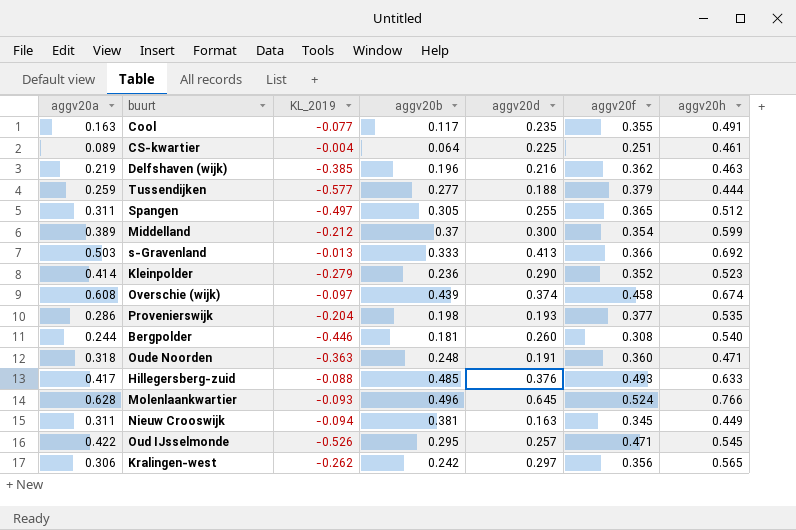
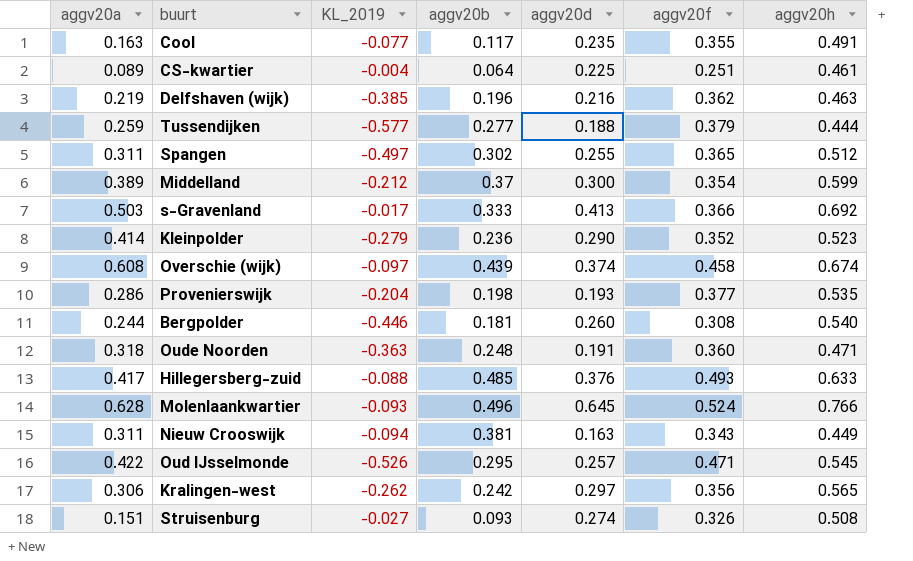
Spangen | aggv20b: 0.305 -> 0.302
s-Gravenland | KL_2019: -0.013 -> -0.017
Nieuw Crooswijk | aggv20f: 0.345 -> 0.343
row Struisenburg: none -> 0.151 | -0.027 | 0.093 | 0.274 | 0.326 | 0.508

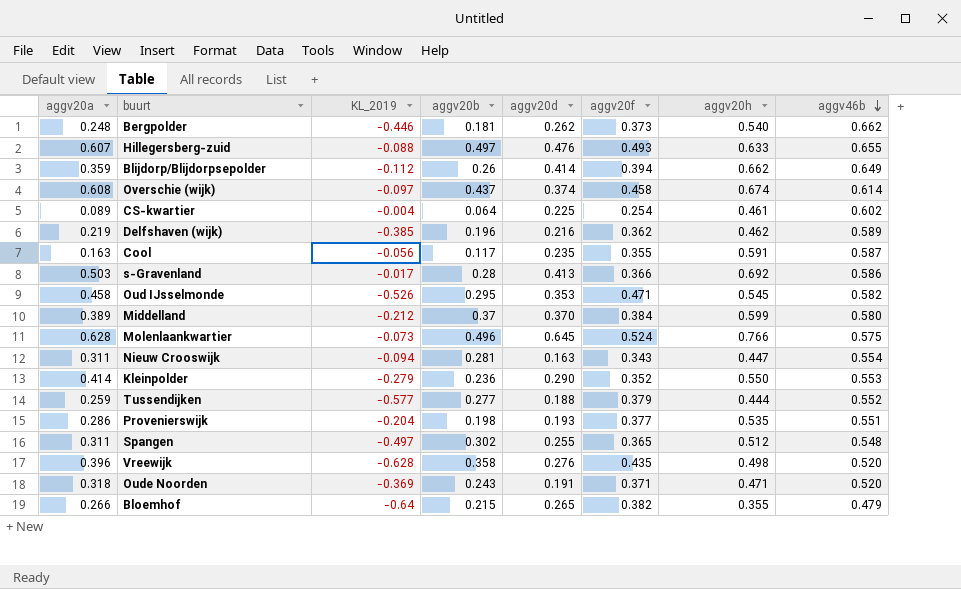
row order: none -> aggv46b descending
column aggv46b | position: none -> 8
row Kralingen-west: 0.306 | -0.262 | 0.242 | 0.297 | 0.356 | 0.565 -> none
row Struisenburg: 0.151 | -0.027 | 0.093 | 0.274 | 0.326 | 0.508 -> none
Bergpolder | aggv20a: 0.244 -> 0.248
Bergpolder | aggv20d: 0.260 -> 0.262
Bergpolder | aggv20f: 0.308 -> 0.373
Hillegersberg-zuid | aggv20a: 0.417 -> 0.607
Hillegersberg-zuid | aggv20b: 0.485 -> 0.497
Hillegersberg-zuid | aggv20d: 0.376 -> 0.476
row Blijdorp/Blijdorpsepolder: none -> 0.359 | -0.112 | 0.26 | 0.414 | 0.394 | 0.662 | 0.649
Overschie (wijk) | aggv20b: 0.439 -> 0.437
CS-kwartier | aggv20f: 0.251 -> 0.254
Delfshaven (wijk) | aggv20h: 0.463 -> 0.462
Cool | KL_2019: -0.077 -> -0.056
Cool | aggv20h: 0.491 -> 0.591
s-Gravenland | aggv20b: 0.333 -> 0.28
Oud IJsselmonde | aggv20a: 0.422 -> 0.458
Oud IJsselmonde | aggv20d: 0.257 -> 0.353
Middelland | aggv20d: 0.300 -> 0.370
Middelland | aggv20f: 0.354 -> 0.384
Molenlaankwartier | KL_2019: -0.093 -> -0.073
Nieuw Crooswijk | aggv20b: 0.381 -> 0.281
Nieuw Crooswijk | aggv20h: 0.449 -> 0.447
Kleinpolder | aggv20h: 0.523 -> 0.550
row Vreewijk: none -> 0.396 | -0.628 | 0.358 | 0.276 | 0.435 | 0.498 | 0.520
Oude Noorden | KL_2019: -0.363 -> -0.369
Oude Noorden | aggv20b: 0.248 -> 0.243
Oude Noorden | aggv20f: 0.360 -> 0.371
row Bloemhof: none -> 0.266 | -0.64 | 0.215 | 0.265 | 0.382 | 0.355 | 0.479

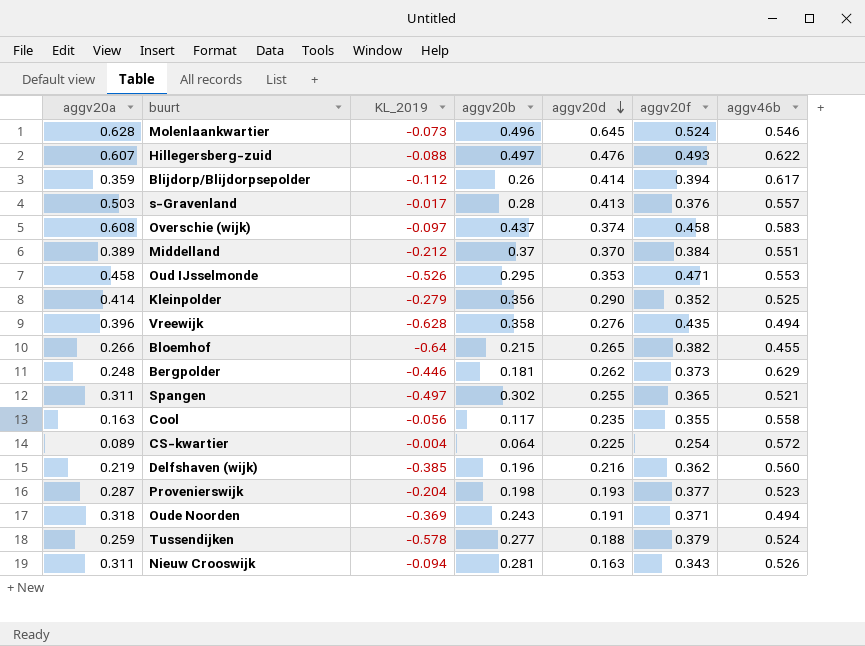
row order: aggv46b descending -> aggv20d descending
column aggv20h | position: 7 -> none
Molenlaankwartier | aggv46b: 0.575 -> 0.546
Hillegersberg-zuid | aggv46b: 0.655 -> 0.622
Blijdorp/Blijdorpsepolder | aggv46b: 0.649 -> 0.617
s-Gravenland | aggv20f: 0.366 -> 0.376
s-Gravenland | aggv46b: 0.586 -> 0.557
Overschie (wijk) | aggv46b: 0.614 -> 0.583
Middelland | aggv46b: 0.580 -> 0.551
Oud IJsselmonde | aggv46b: 0.582 -> 0.553
Kleinpolder | aggv20b: 0.236 -> 0.356
Kleinpolder | aggv46b: 0.553 -> 0.525
Vreewijk | aggv46b: 0.520 -> 0.494
Bloemhof | aggv46b: 0.479 -> 0.455
Bergpolder | aggv46b: 0.662 -> 0.629
Spangen | aggv46b: 0.548 -> 0.521
Cool | aggv46b: 0.587 -> 0.558
CS-kwartier | aggv46b: 0.602 -> 0.572
Delfshaven (wijk) | aggv46b: 0.589 -> 0.560
Provenierswijk | aggv20a: 0.286 -> 0.287
Provenierswijk | aggv46b: 0.551 -> 0.523
Oude Noorden | aggv46b: 0.520 -> 0.494
Tussendijken | KL_2019: -0.577 -> -0.578
Tussendijken | aggv46b: 0.552 -> 0.524
Nieuw Crooswijk | aggv46b: 0.554 -> 0.526

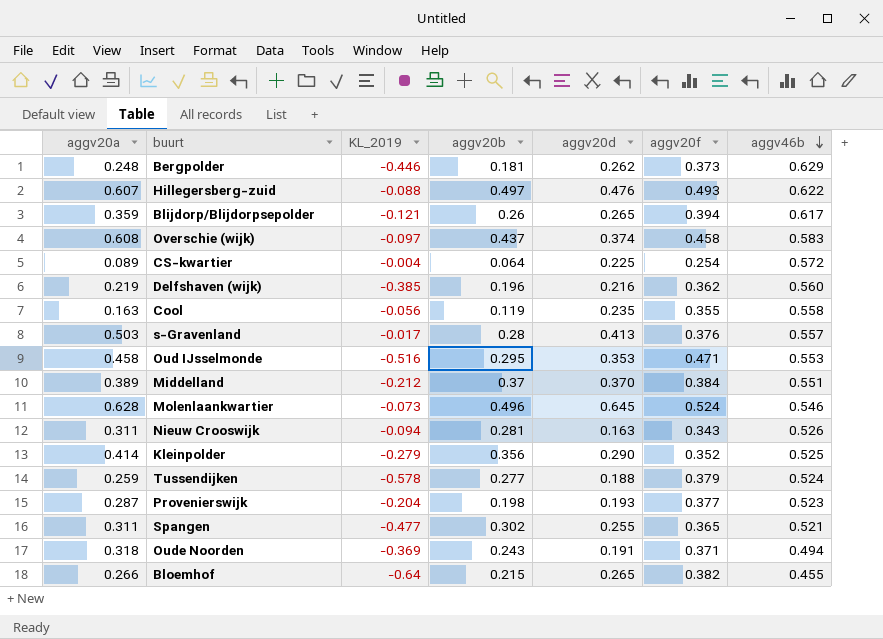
row order: aggv20d descending -> aggv46b descending
row Vreewijk: 0.396 | -0.628 | 0.358 | 0.276 | 0.435 | 0.494 -> none
Blijdorp/Blijdorpsepolder | KL_2019: -0.112 -> -0.121
Blijdorp/Blijdorpsepolder | aggv20d: 0.414 -> 0.265
Cool | aggv20b: 0.117 -> 0.119
Oud IJsselmonde | KL_2019: -0.526 -> -0.516
Spangen | KL_2019: -0.497 -> -0.477

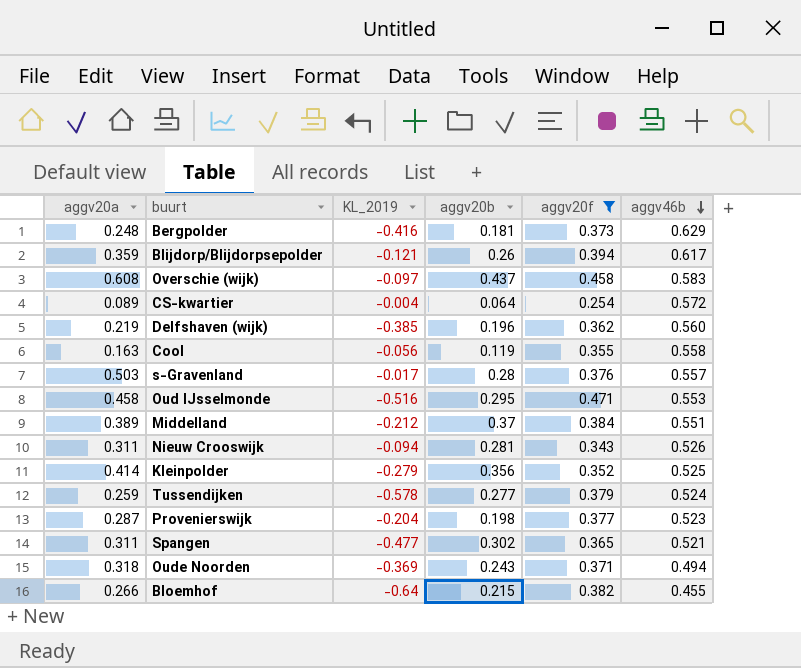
filter: none -> aggv20f <= 0.471
column aggv20d | position: 5 -> none
Bergpolder | KL_2019: -0.446 -> -0.416

